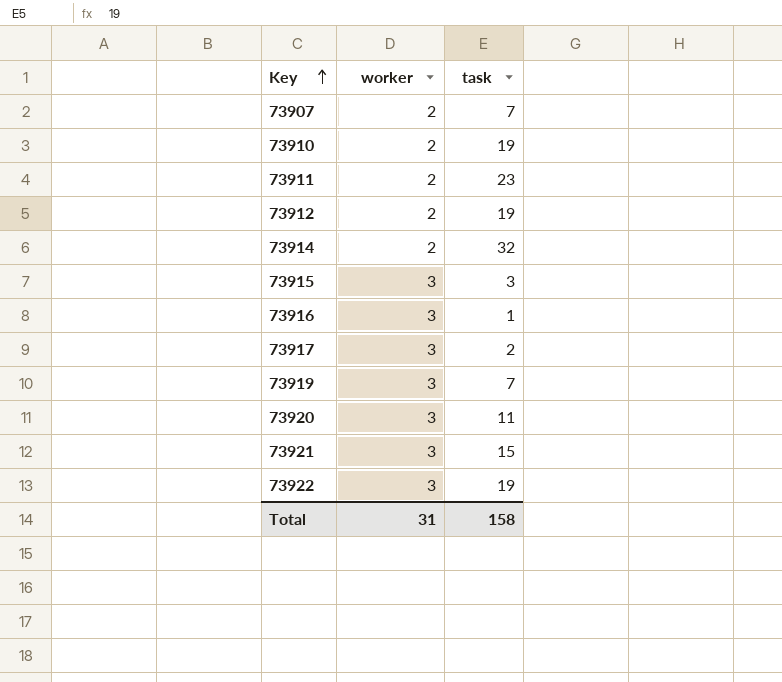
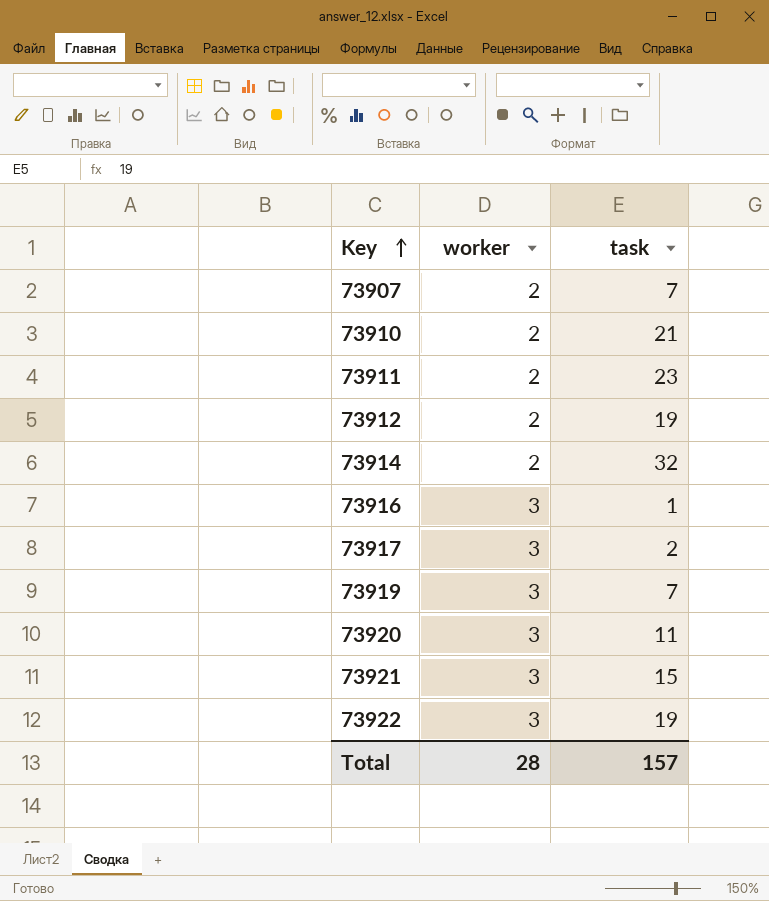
row 73915: 3 | 3 -> none
73910 | task: 19 -> 21
Total | worker: 31 -> 28
Total | task: 158 -> 157

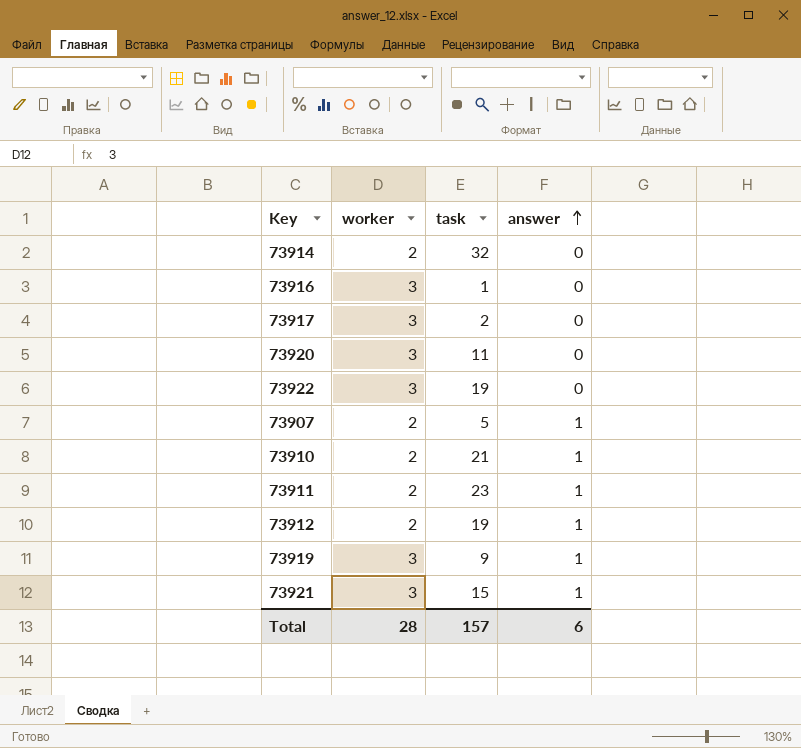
row order: Key ascending -> answer ascending
column answer | position: none -> 4
73907 | task: 7 -> 5
73919 | task: 7 -> 9

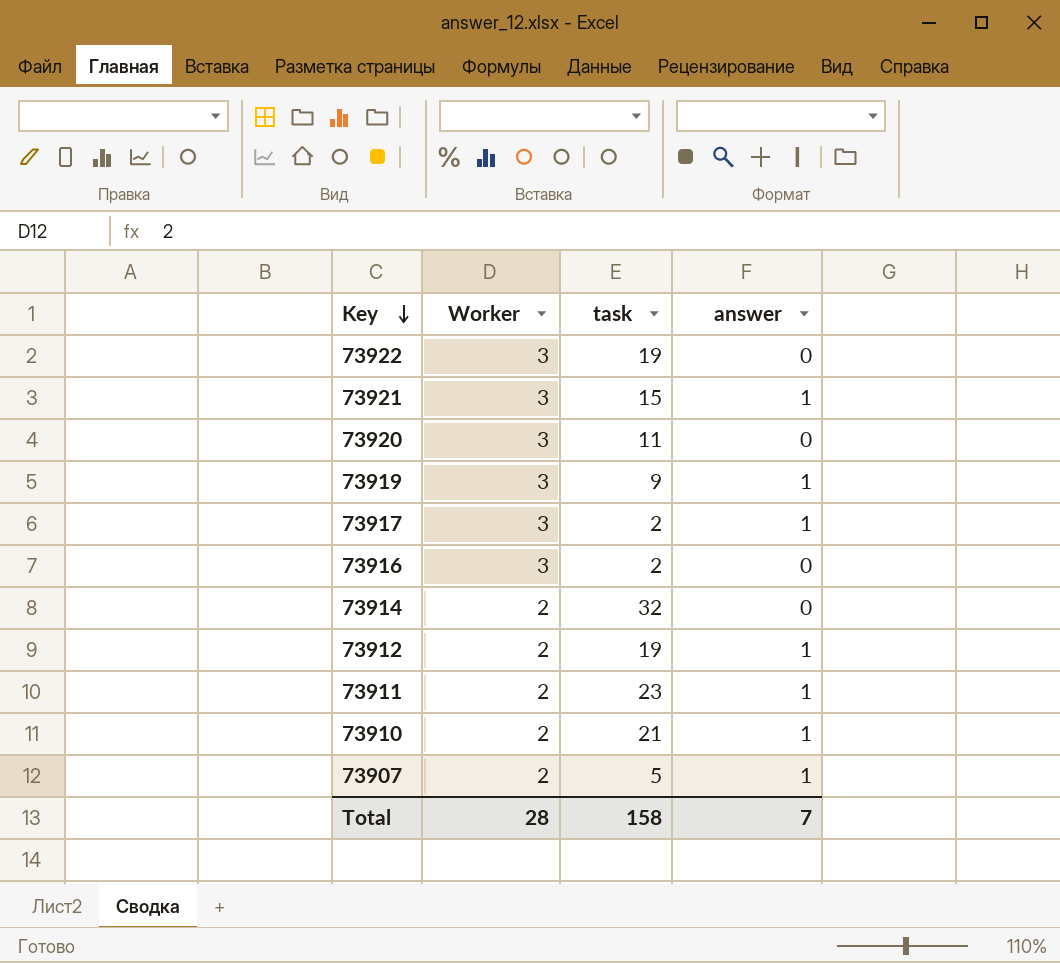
row order: answer ascending -> Key descending
column name: worker -> Worker
73917 | answer: 0 -> 1
73916 | task: 1 -> 2
Total | task: 157 -> 158
Total | answer: 6 -> 7

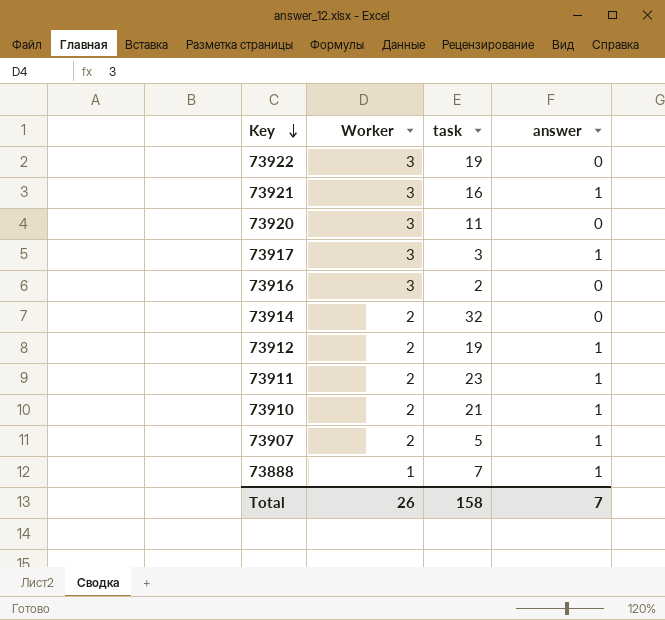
row 73919: 3 | 9 | 1 -> none
73921 | task: 15 -> 16
73917 | task: 2 -> 3
row 73888: none -> 1 | 7 | 1
Total | Worker: 28 -> 26

